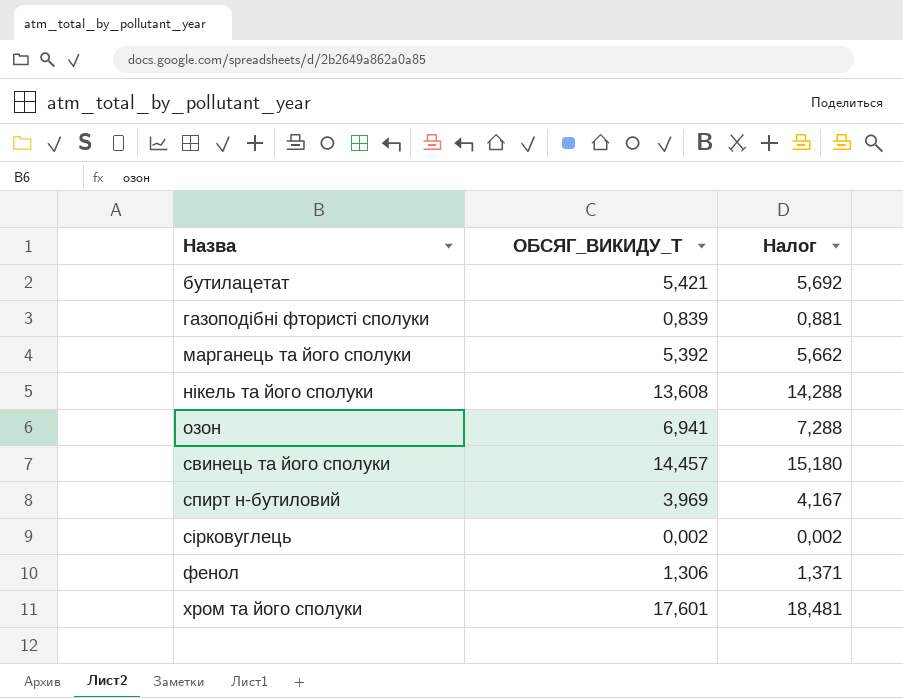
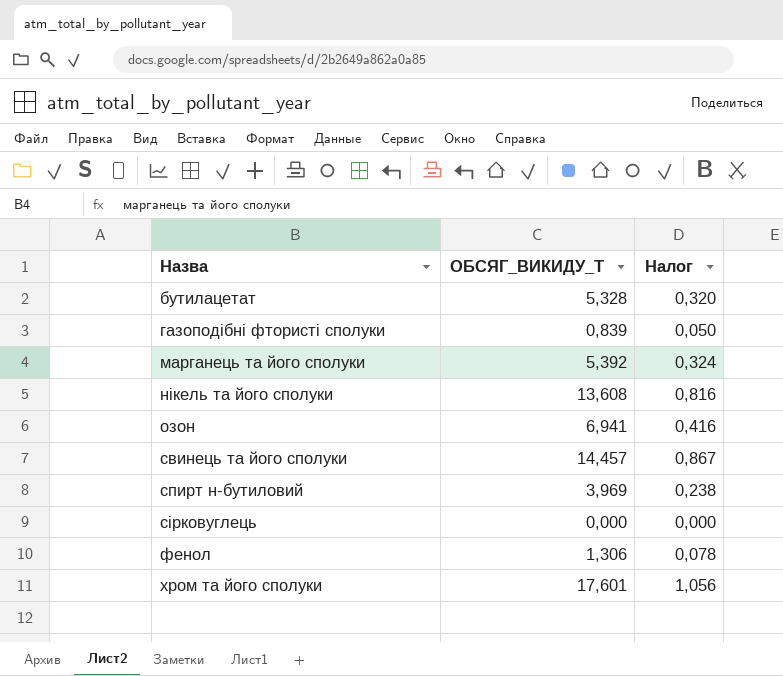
column Налог | formula: [ОБСЯГ_ВИКИДУ_Т] * 1,05 -> [ОБСЯГ_ВИКИДУ_Т] * 0,06
бутилацетат | ОБСЯГ_ВИКИДУ_Т: 5,421 -> 5,328
сірковуглець | ОБСЯГ_ВИКИДУ_Т: 0,002 -> 0,000

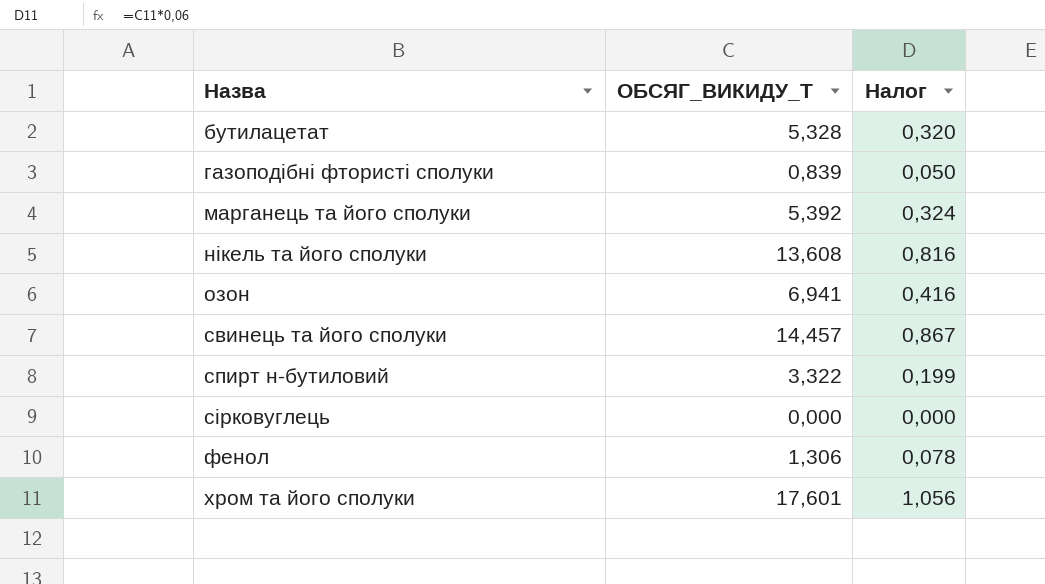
спирт н-бутиловий | ОБСЯГ_ВИКИДУ_Т: 3,969 -> 3,322
спирт н-бутиловий | Налог: 0,238 -> 0,199

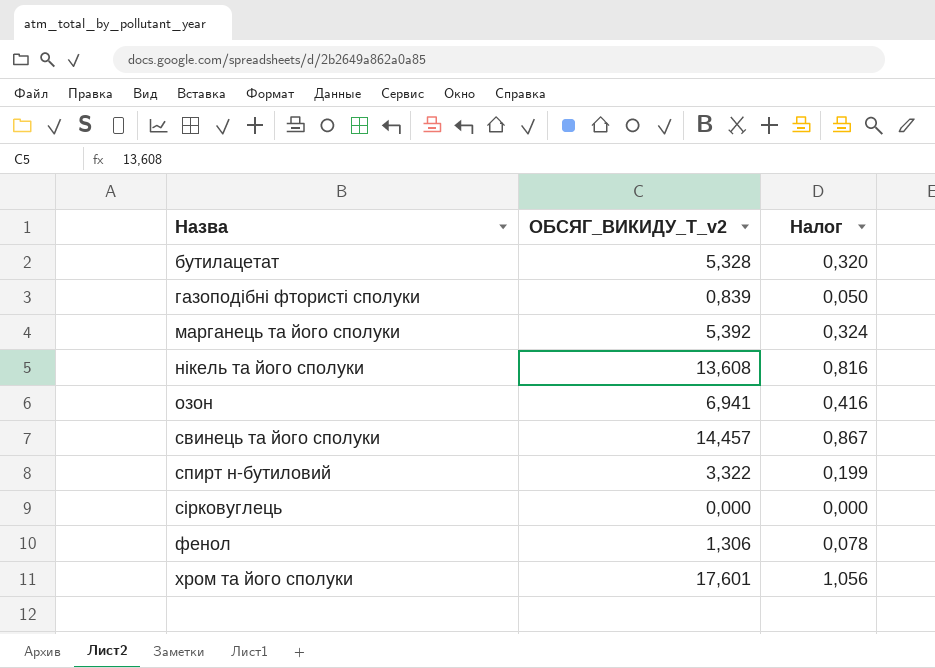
column name: ОБСЯГ_ВИКИДУ_Т -> ОБСЯГ_ВИКИДУ_Т_v2

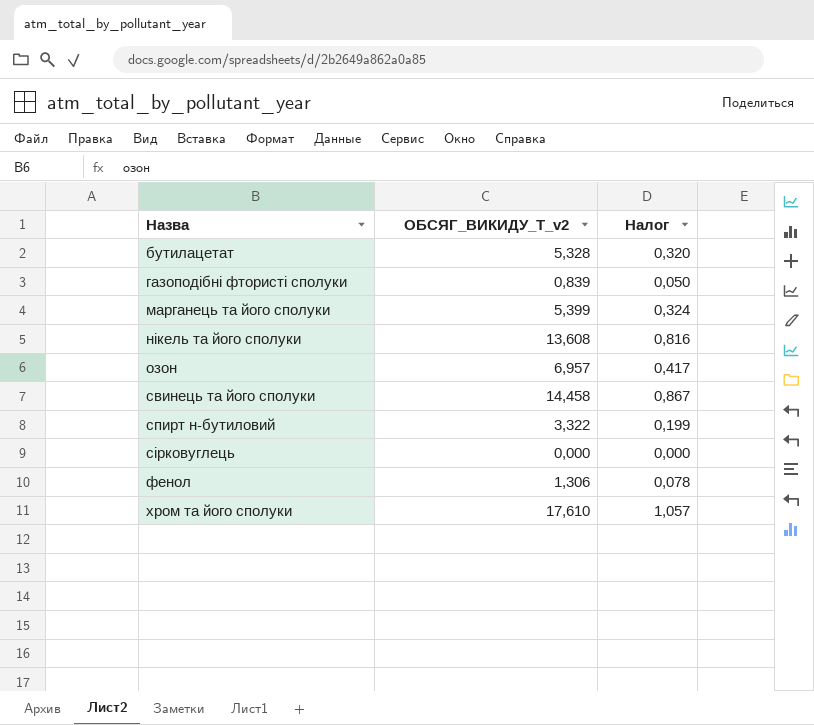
марганець та його сполуки | ОБСЯГ_ВИКИДУ_Т_v2: 5,392 -> 5,399
озон | ОБСЯГ_ВИКИДУ_Т_v2: 6,941 -> 6,957
озон | Налог: 0,416 -> 0,417
свинець та його сполуки | ОБСЯГ_ВИКИДУ_Т_v2: 14,457 -> 14,458
хром та його сполуки | ОБСЯГ_ВИКИДУ_Т_v2: 17,601 -> 17,610
хром та його сполуки | Налог: 1,056 -> 1,057

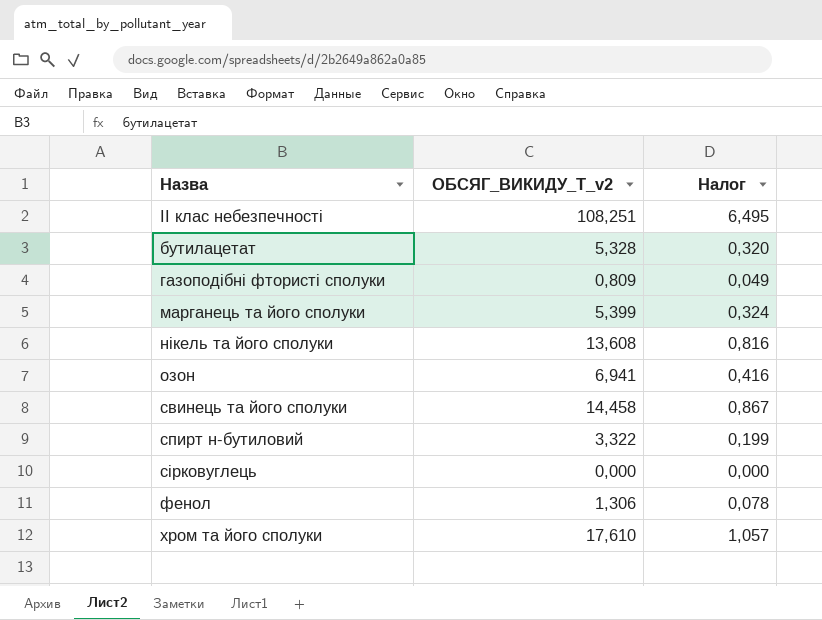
row II клас небезпечності: none -> 108,251 | 6,495
газоподібні фтористі сполуки | ОБСЯГ_ВИКИДУ_Т_v2: 0,839 -> 0,809
газоподібні фтористі сполуки | Налог: 0,050 -> 0,049
озон | ОБСЯГ_ВИКИДУ_Т_v2: 6,957 -> 6,941
озон | Налог: 0,417 -> 0,416

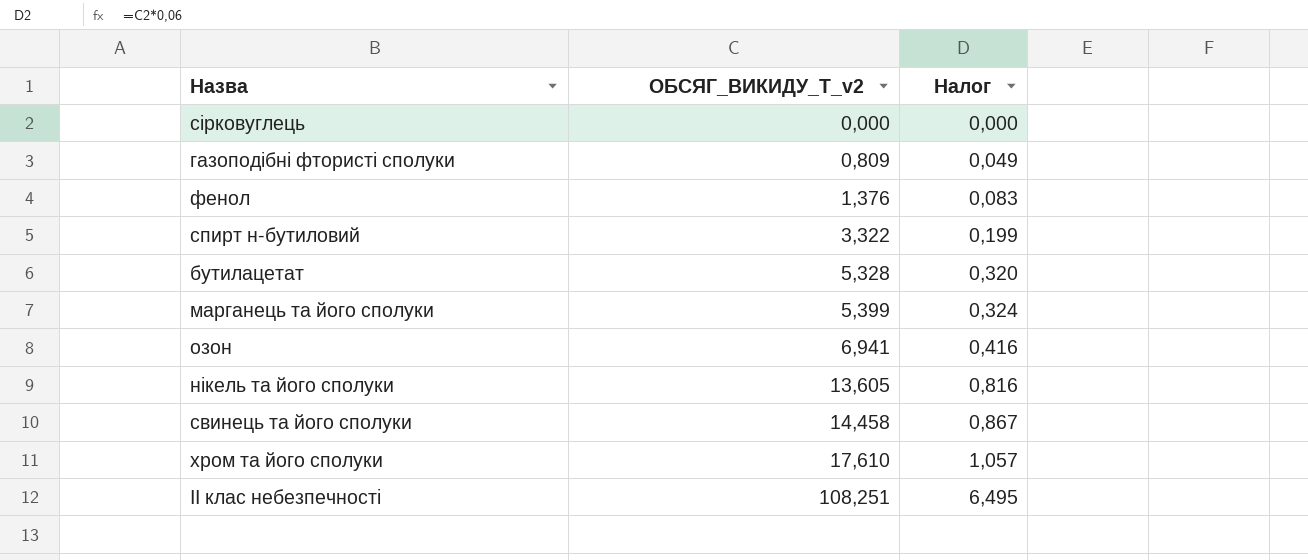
row order: Назва ascending -> ОБСЯГ_ВИКИДУ_Т_v2 ascending
фенол | ОБСЯГ_ВИКИДУ_Т_v2: 1,306 -> 1,376
фенол | Налог: 0,078 -> 0,083
нікель та його сполуки | ОБСЯГ_ВИКИДУ_Т_v2: 13,608 -> 13,605

